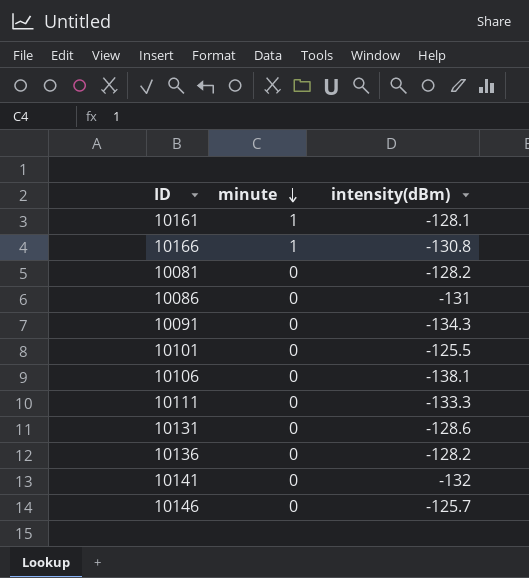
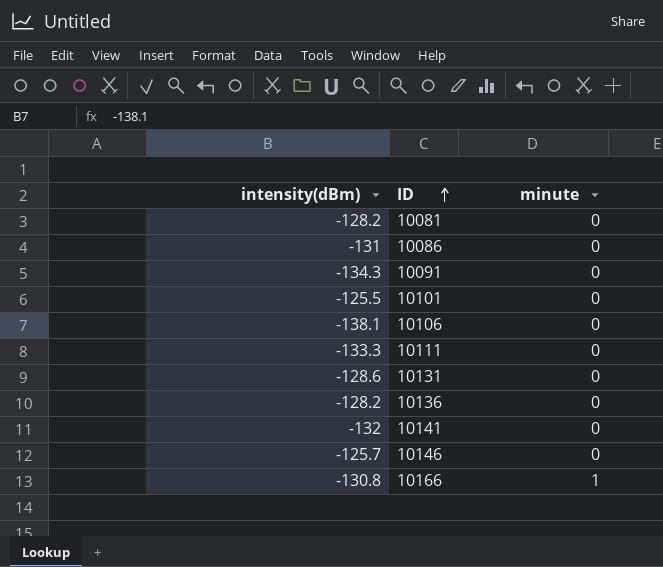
row order: minute descending -> ID ascending
column intensity(dBm) | position: 3 -> 1
row 10161: 1 | -128.1 -> none

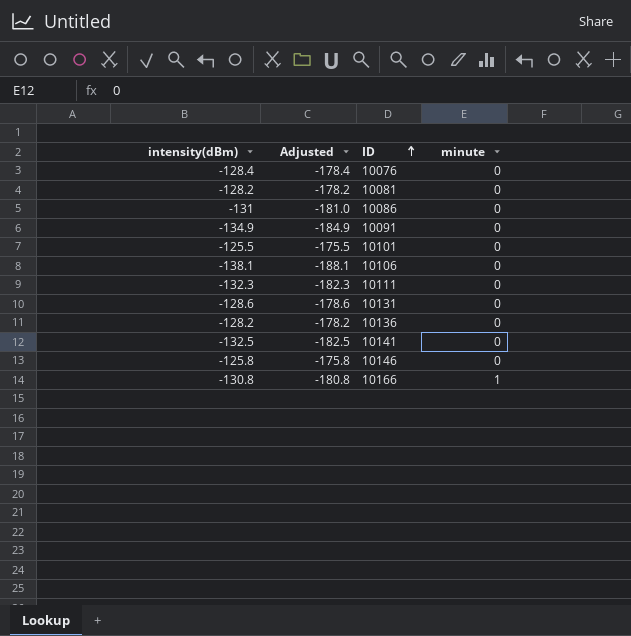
column Adjusted | formula: none -> [intensity(dBm)] - 50
row 10076: none -> -128.4 | -178.4 | 0
10091 | intensity(dBm): -134.3 -> -134.9
10111 | intensity(dBm): -133.3 -> -132.3
10141 | intensity(dBm): -132 -> -132.5
10146 | intensity(dBm): -125.7 -> -125.8

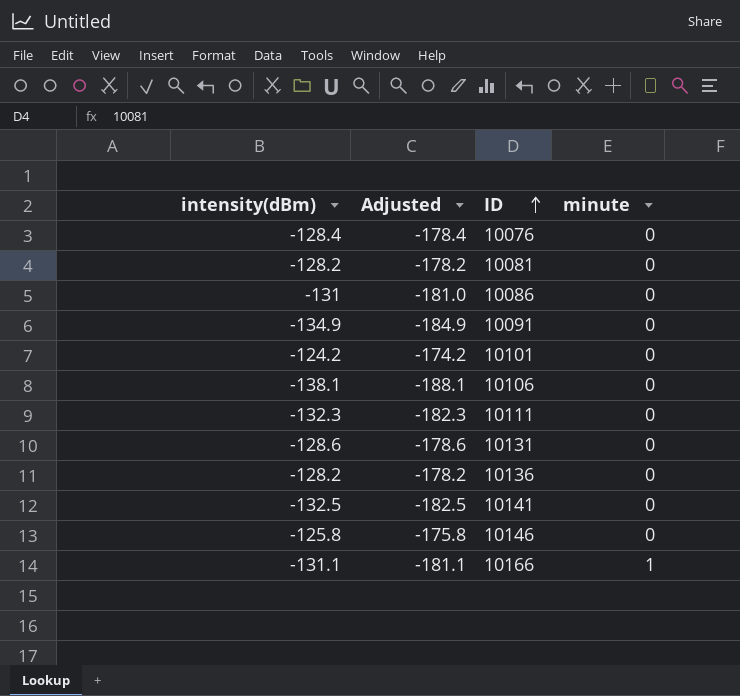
10101 | intensity(dBm): -125.5 -> -124.2
10101 | Adjusted: -175.5 -> -174.2
10166 | intensity(dBm): -130.8 -> -131.1
10166 | Adjusted: -180.8 -> -181.1

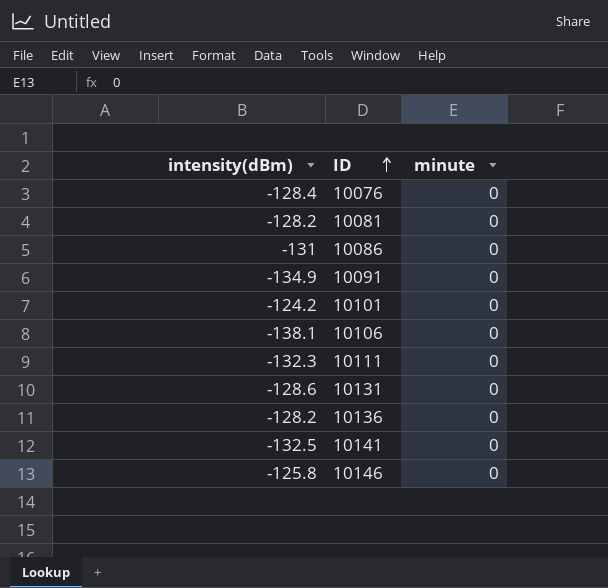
column Adjusted | formula: [intensity(dBm)] - 50 -> none
row 10166: -131.1 | -181.1 | 1 -> none

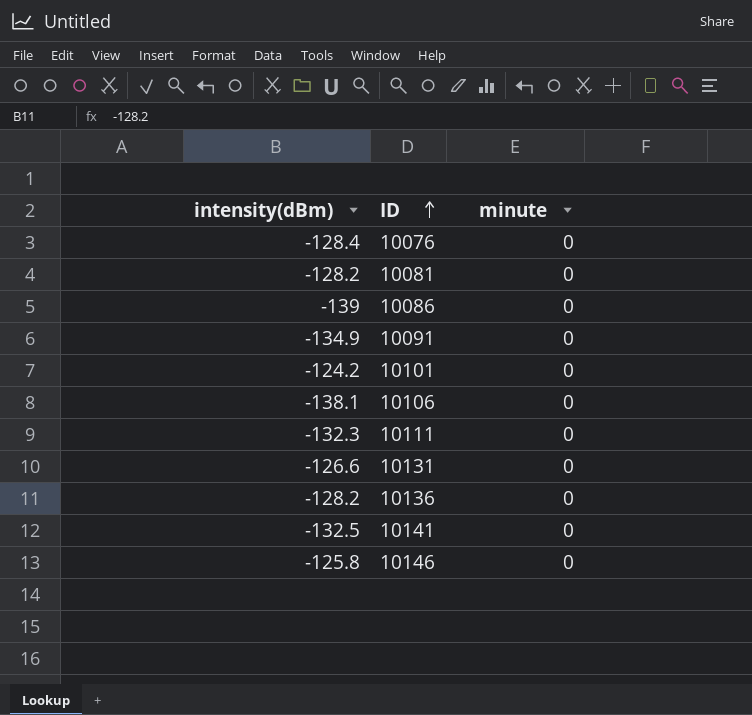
10086 | intensity(dBm): -131 -> -139
10131 | intensity(dBm): -128.6 -> -126.6

